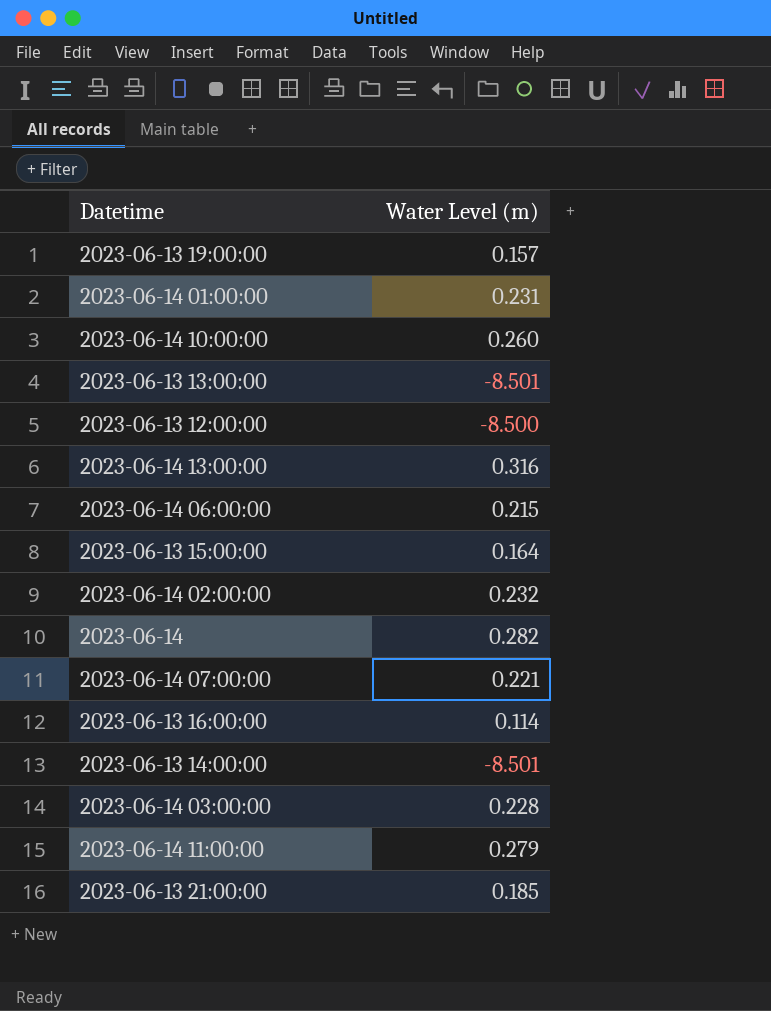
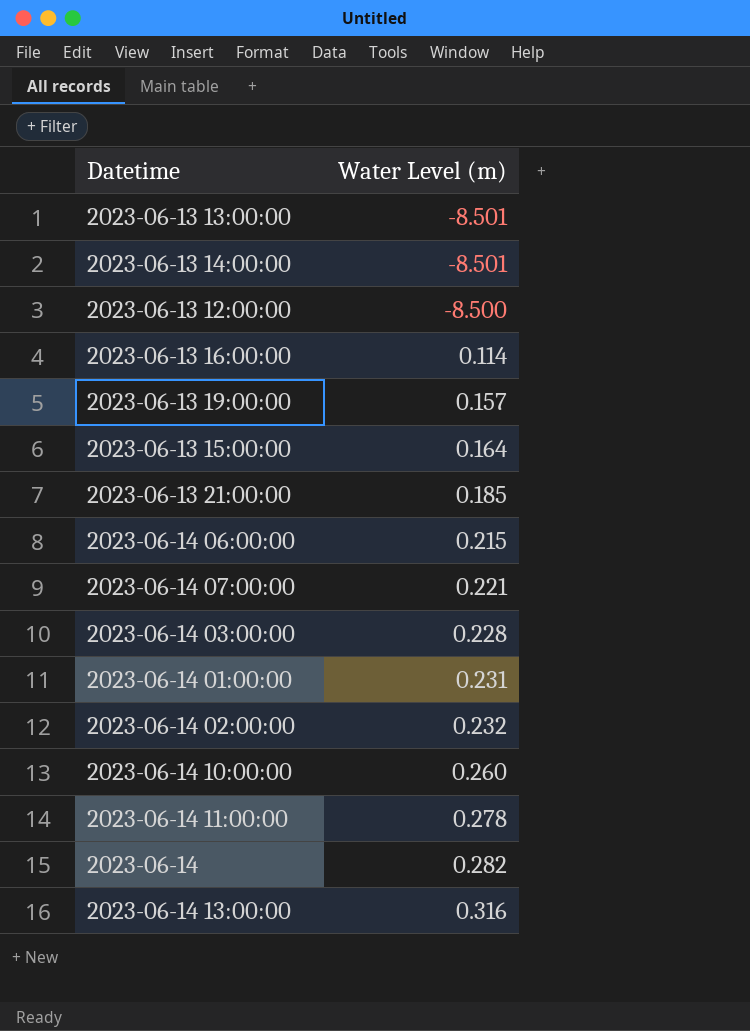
row order: none -> Water Level (m) ascending
2023-06-14 11:00:00 | Water Level (m): 0.279 -> 0.278

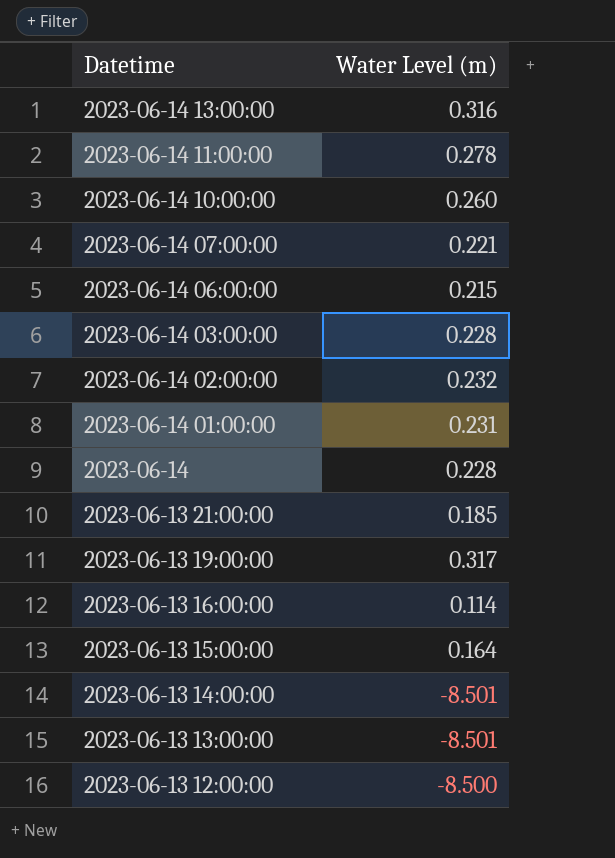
row order: Water Level (m) ascending -> Datetime descending
2023-06-14 | Water Level (m): 0.282 -> 0.228
2023-06-13 19:00:00 | Water Level (m): 0.157 -> 0.317

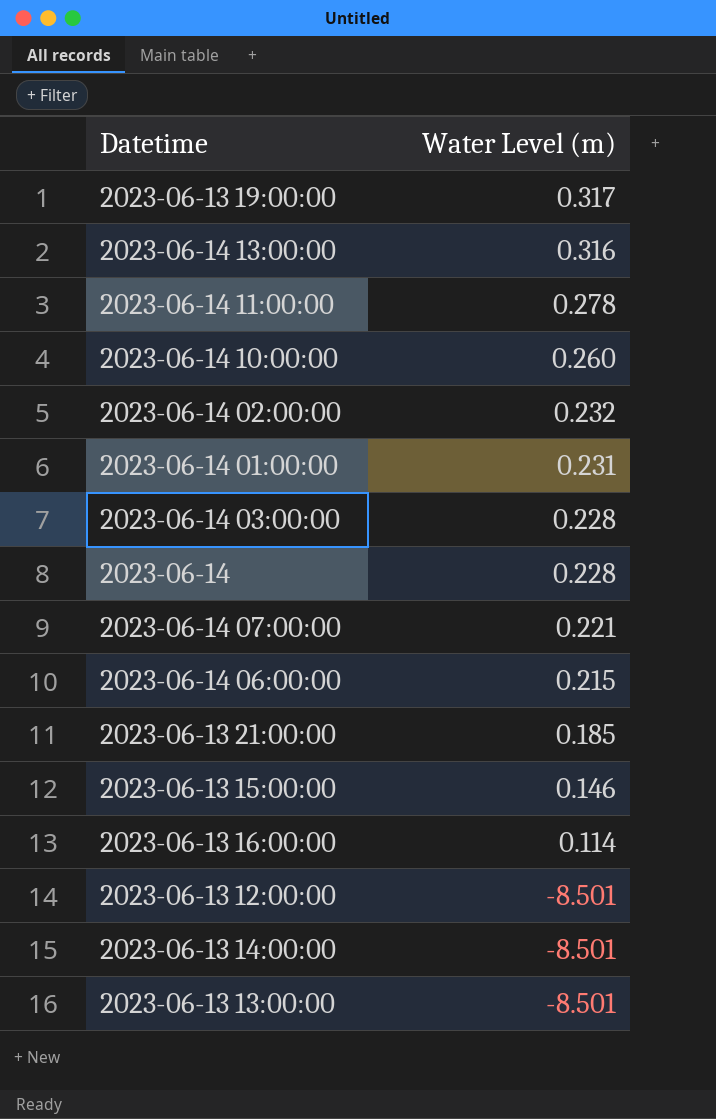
row order: Datetime descending -> Water Level (m) descending
2023-06-13 15:00:00 | Water Level (m): 0.164 -> 0.146
2023-06-13 12:00:00 | Water Level (m): -8.500 -> -8.501

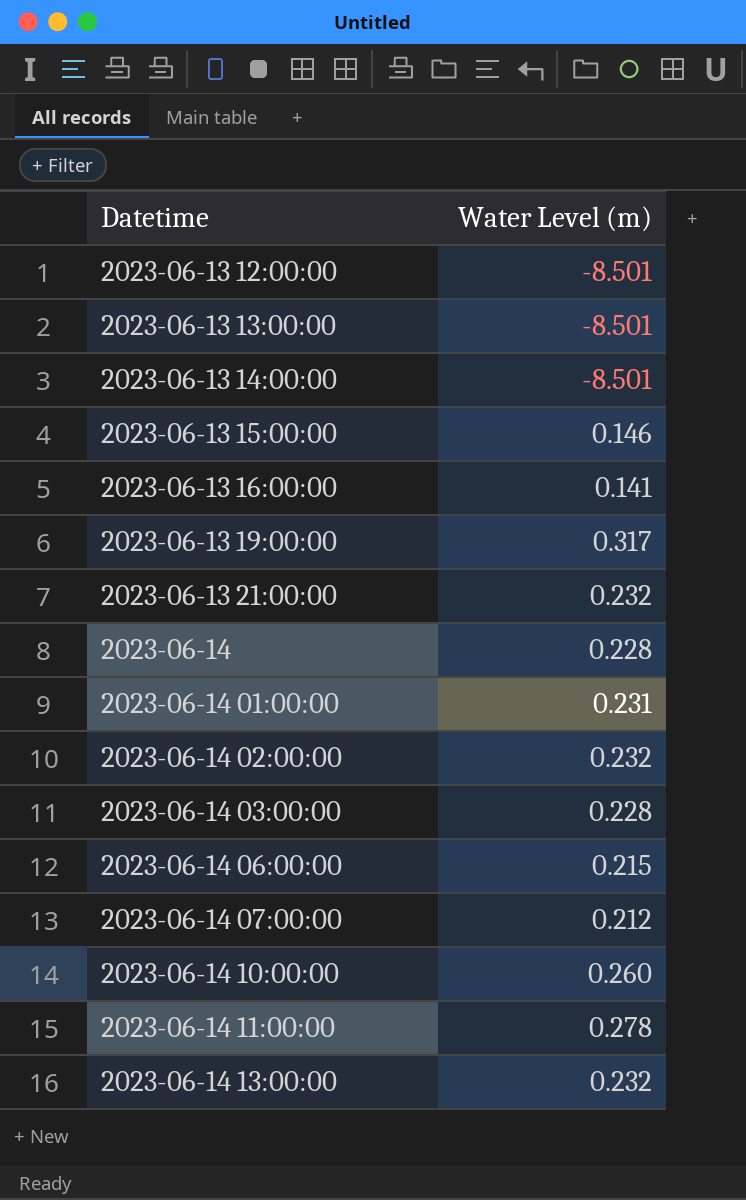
row order: Water Level (m) descending -> Datetime ascending
2023-06-13 16:00:00 | Water Level (m): 0.114 -> 0.141
2023-06-13 21:00:00 | Water Level (m): 0.185 -> 0.232
2023-06-14 07:00:00 | Water Level (m): 0.221 -> 0.212
2023-06-14 13:00:00 | Water Level (m): 0.316 -> 0.232

